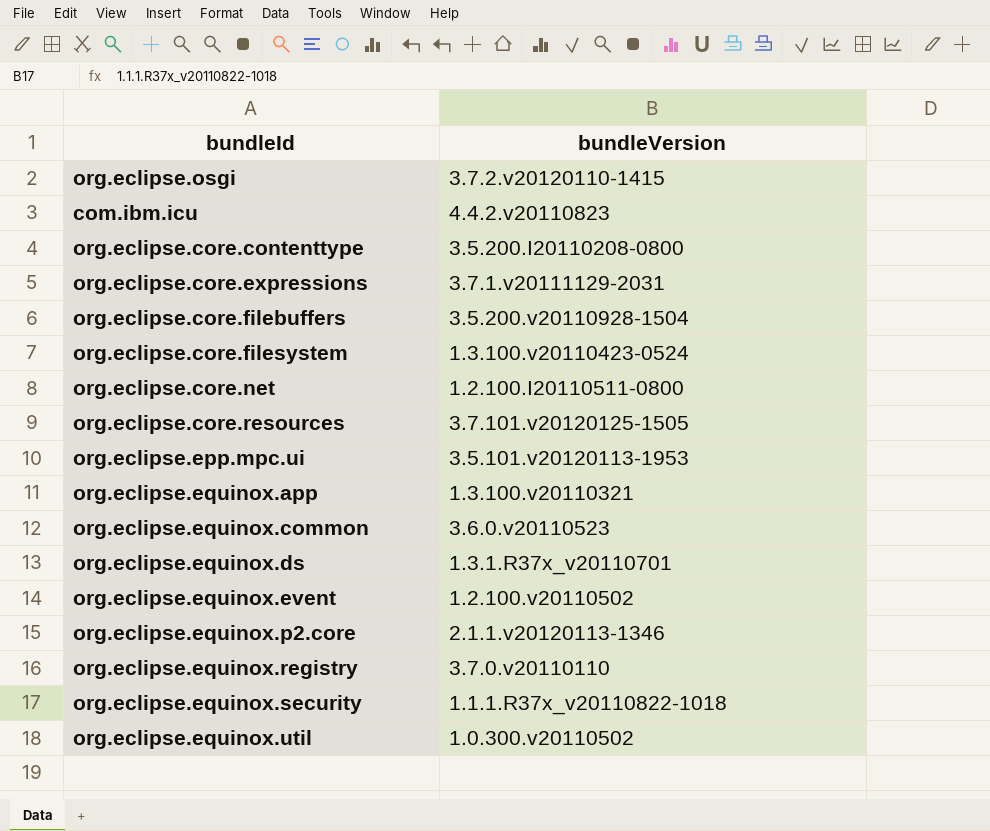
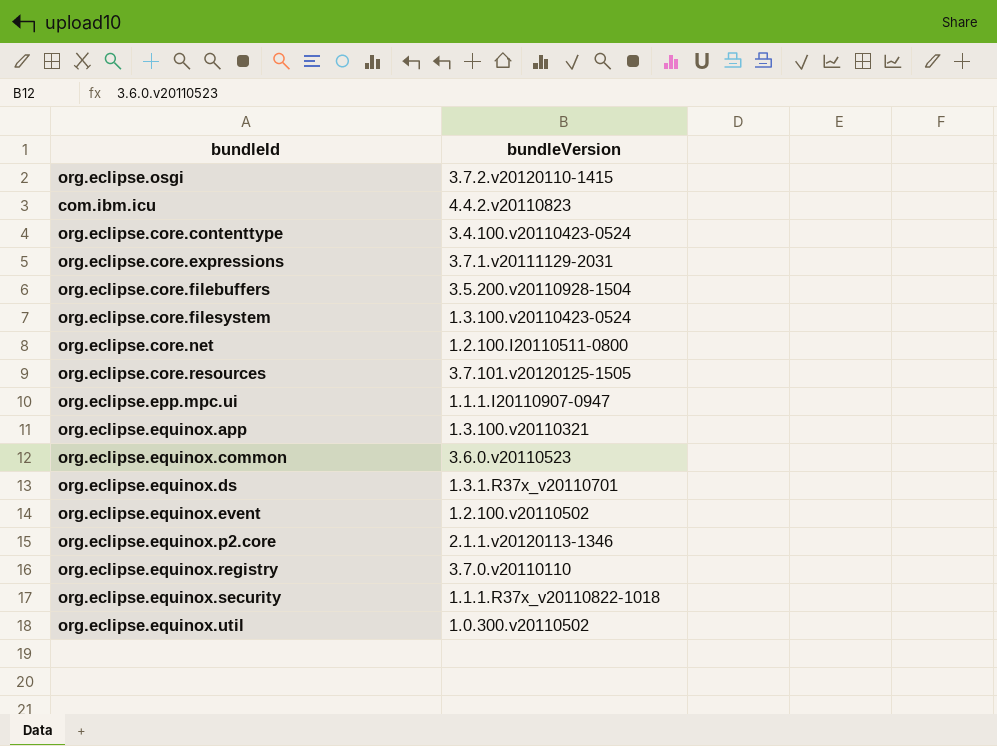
org.eclipse.core.contenttype | bundleVersion: 3.5.200.I20110208-0800 -> 3.4.100.v20110423-0524
org.eclipse.epp.mpc.ui | bundleVersion: 3.5.101.v20120113-1953 -> 1.1.1.I20110907-0947

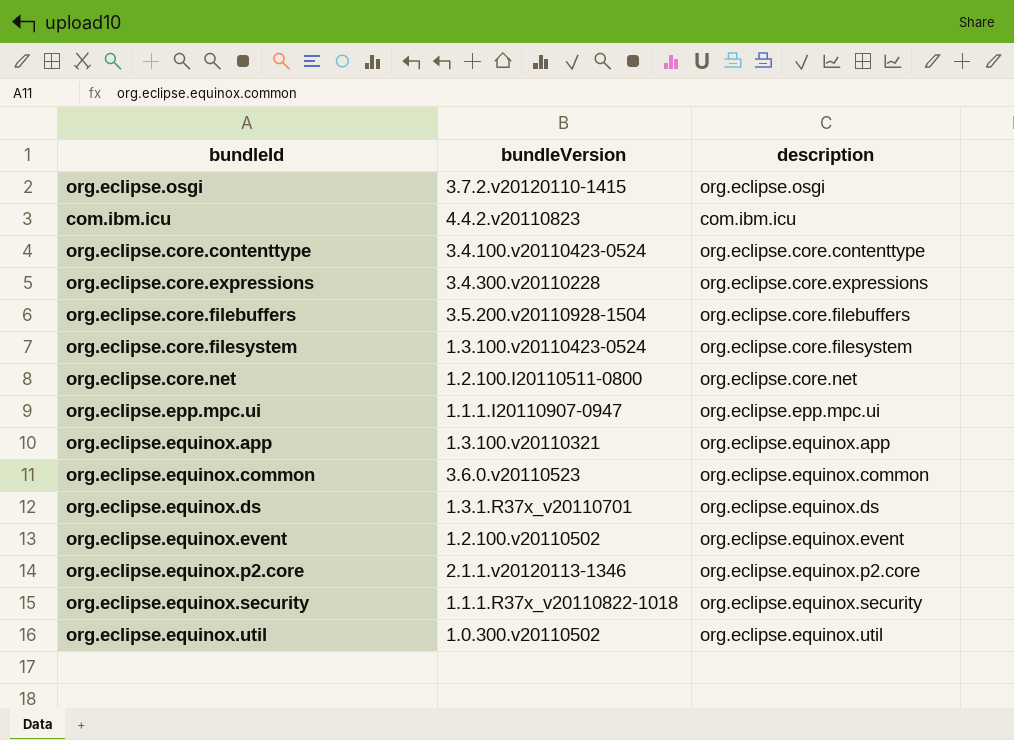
column description | position: none -> 3
row org.eclipse.core.resources: 3.7.101.v20120125-1505 -> none
row org.eclipse.equinox.registry: 3.7.0.v20110110 -> none
org.eclipse.core.expressions | bundleVersion: 3.7.1.v20111129-2031 -> 3.4.300.v20110228

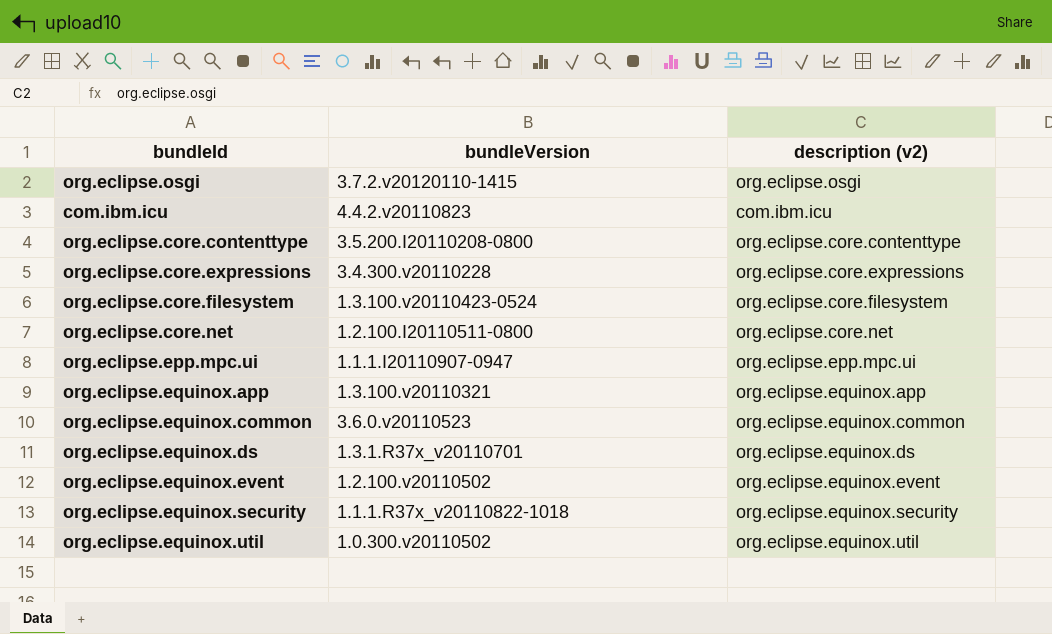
column name: description -> description (v2)
row org.eclipse.core.filebuffers: 3.5.200.v20110928-1504 | org.eclipse.core.filebuffers -> none
row org.eclipse.equinox.p2.core: 2.1.1.v20120113-1346 | org.eclipse.equinox.p2.core -> none
org.eclipse.core.contenttype | bundleVersion: 3.4.100.v20110423-0524 -> 3.5.200.I20110208-0800

